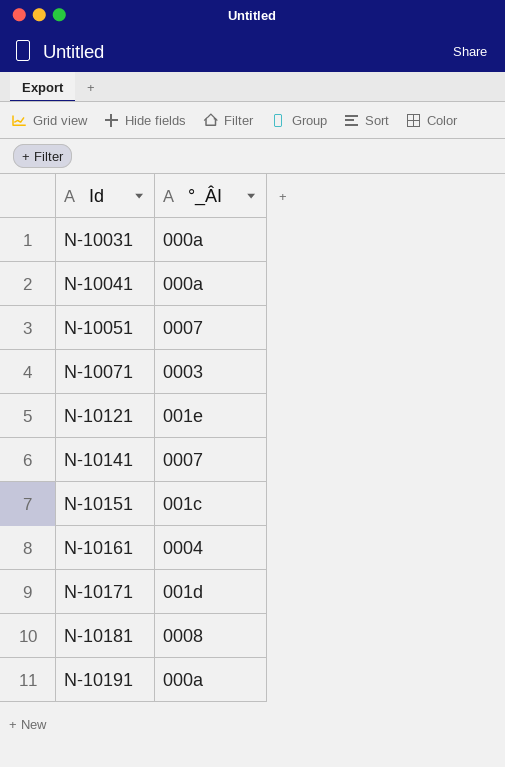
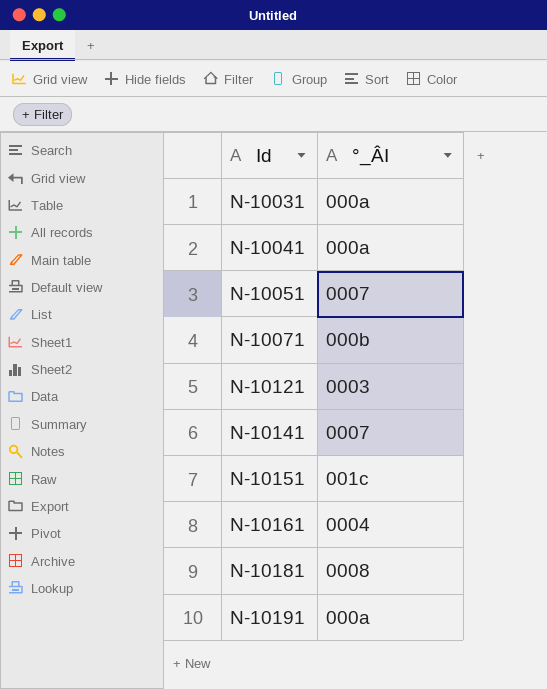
row N-10171: 001d -> none
N-10071 | °_ÂI: 0003 -> 000b
N-10121 | °_ÂI: 001e -> 0003

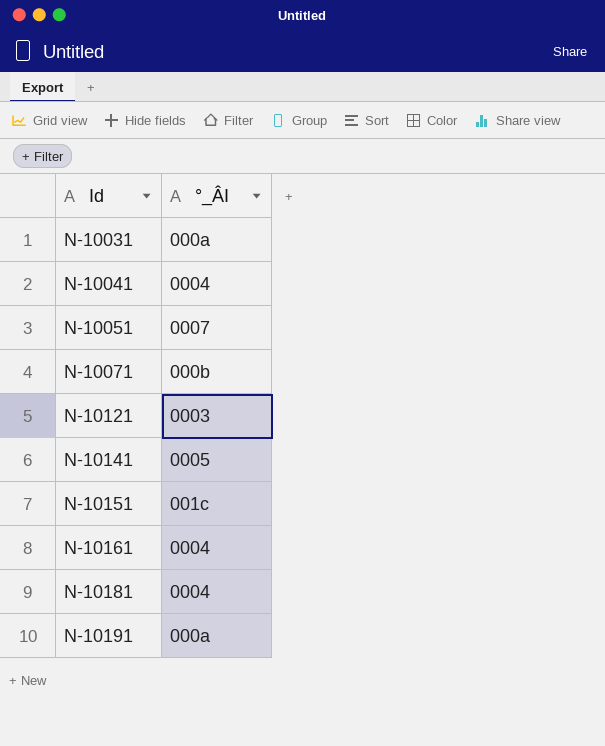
N-10041 | °_ÂI: 000a -> 0004
N-10141 | °_ÂI: 0007 -> 0005
N-10181 | °_ÂI: 0008 -> 0004

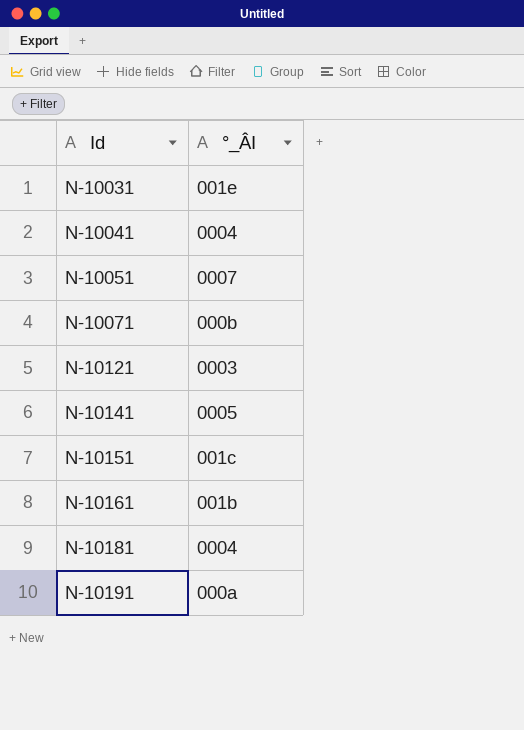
N-10031 | °_ÂI: 000a -> 001e
N-10161 | °_ÂI: 0004 -> 001b

